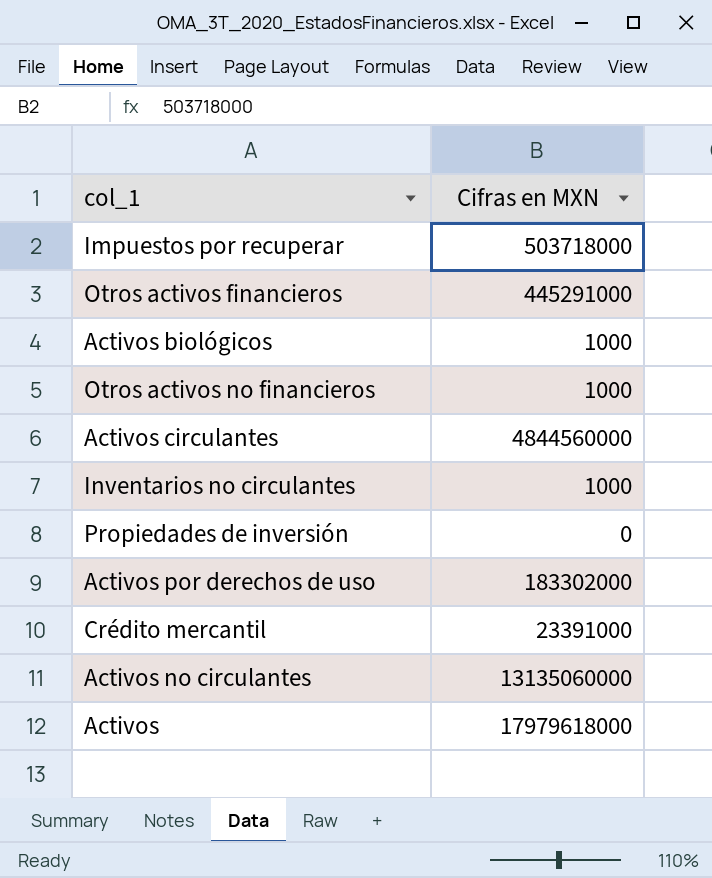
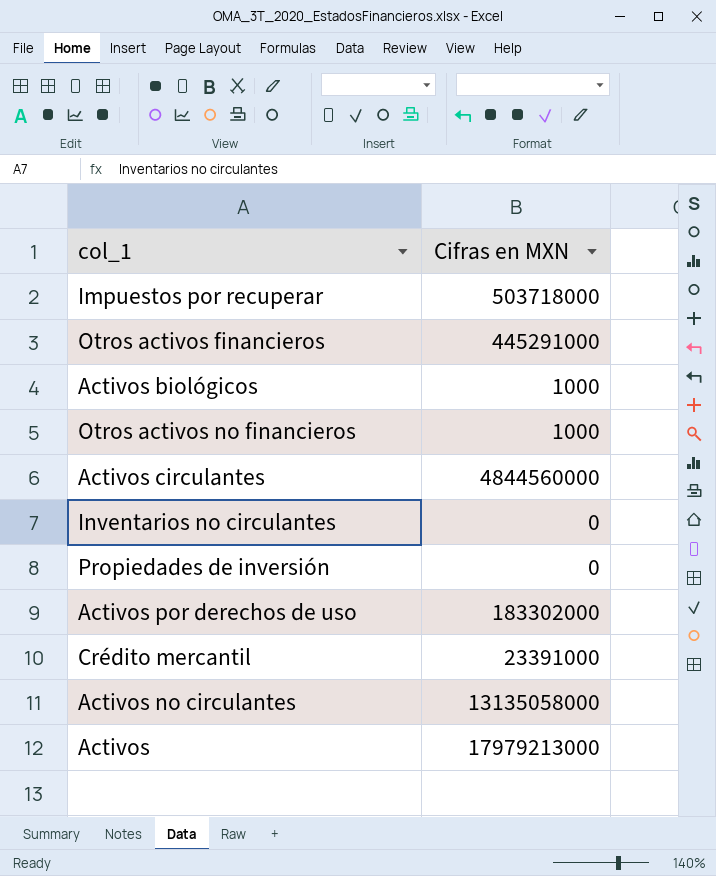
Inventarios no circulantes | Cifras en MXN: 1000 -> 0
Activos no circulantes | Cifras en MXN: 13135060000 -> 13135058000
Activos | Cifras en MXN: 17979618000 -> 17979213000

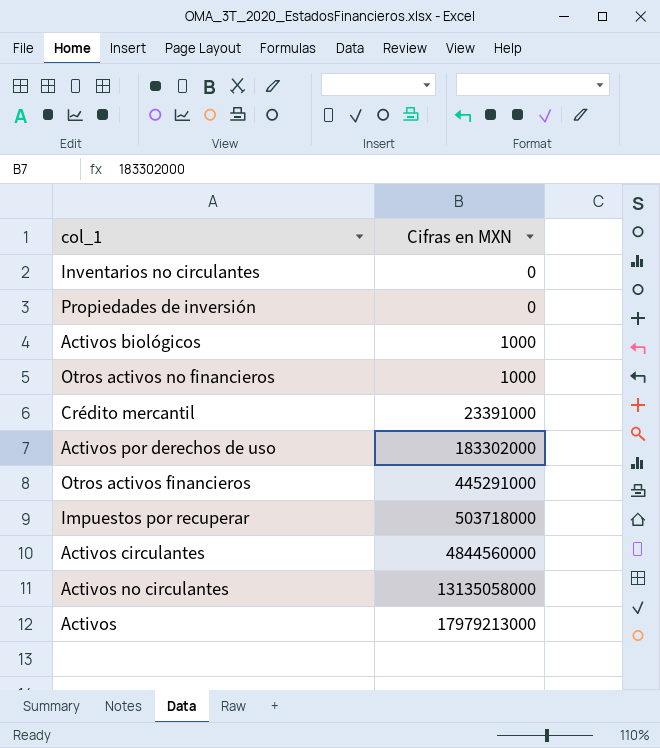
row order: none -> Cifras en MXN ascending

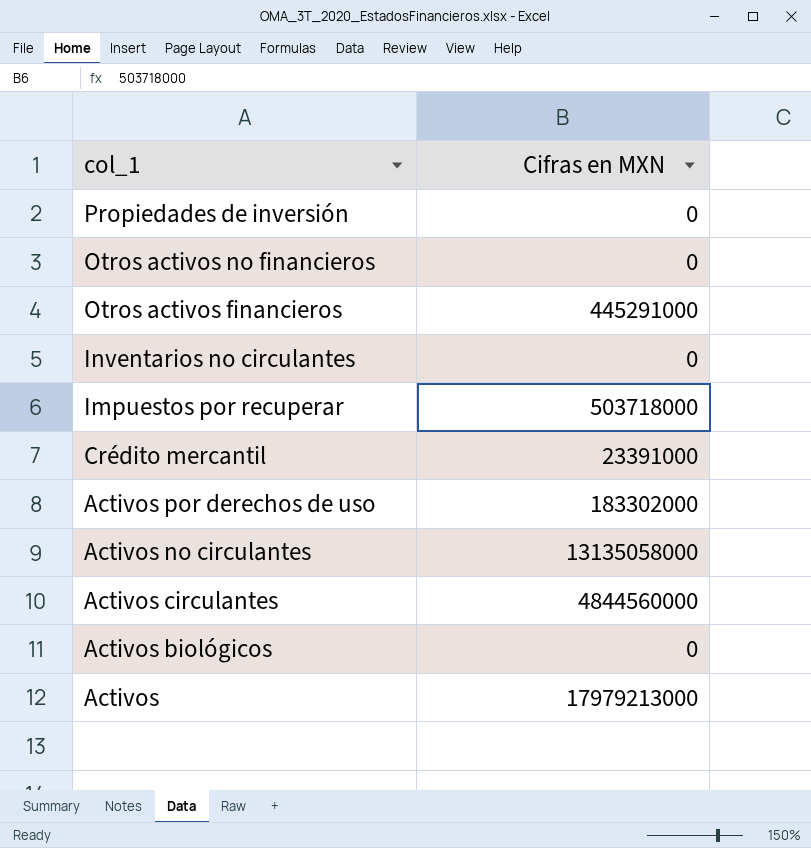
row order: Cifras en MXN ascending -> col_1 descending
Otros activos no financieros | Cifras en MXN: 1000 -> 0
Activos biológicos | Cifras en MXN: 1000 -> 0

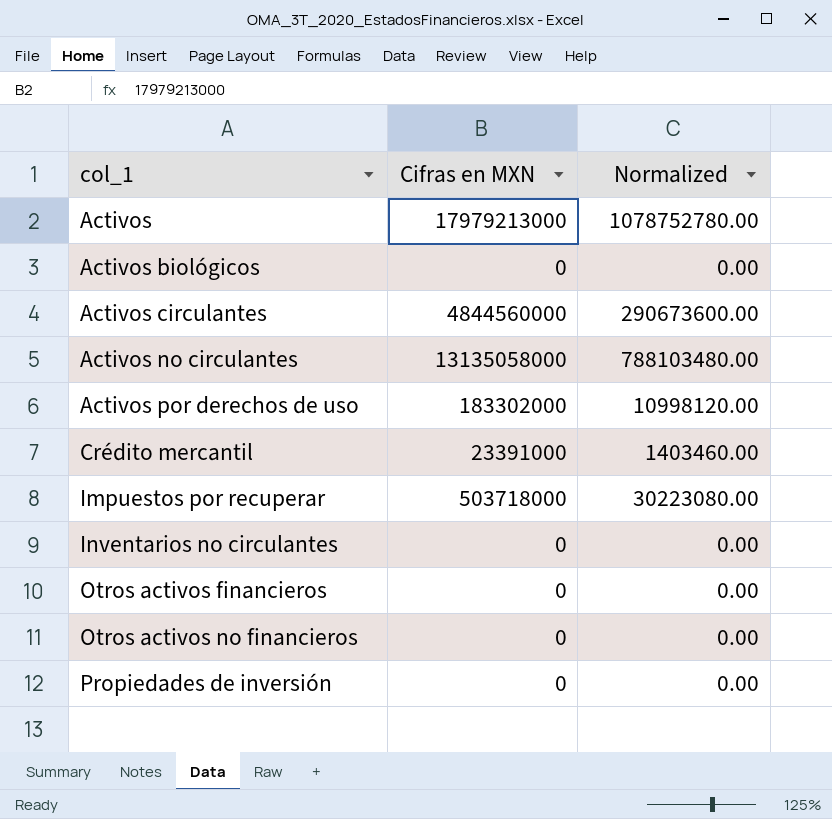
row order: col_1 descending -> col_1 ascending
column Normalized | formula: none -> [Cifras en MXN] * 0.06
Otros activos financieros | Cifras en MXN: 445291000 -> 0

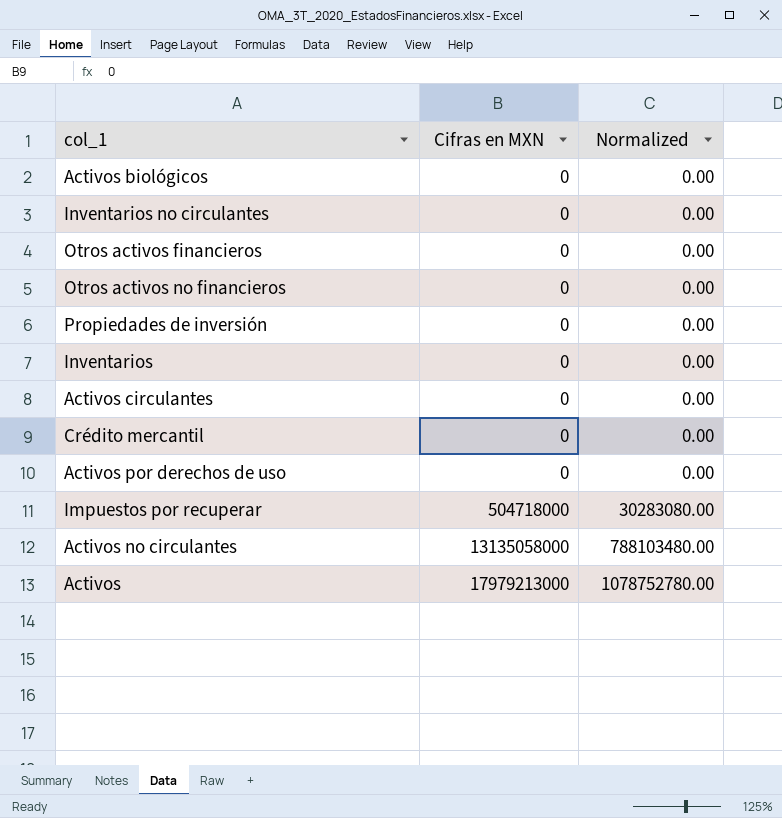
row order: col_1 ascending -> Cifras en MXN ascending
row Inventarios: none -> 0 | 0.00
Activos circulantes | Cifras en MXN: 4844560000 -> 0
Activos circulantes | Normalized: 290673600.00 -> 0.00
Crédito mercantil | Cifras en MXN: 23391000 -> 0
Crédito mercantil | Normalized: 1403460.00 -> 0.00
Activos por derechos de uso | Cifras en MXN: 183302000 -> 0
Activos por derechos de uso | Normalized: 10998120.00 -> 0.00
Impuestos por recuperar | Cifras en MXN: 503718000 -> 504718000
Impuestos por recuperar | Normalized: 30223080.00 -> 30283080.00

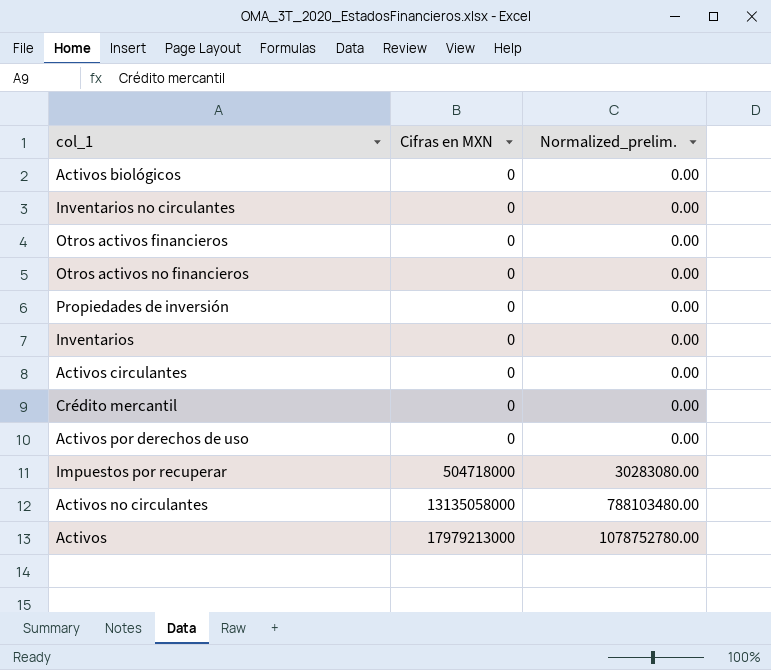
column name: Normalized -> Normalized_prelim.

